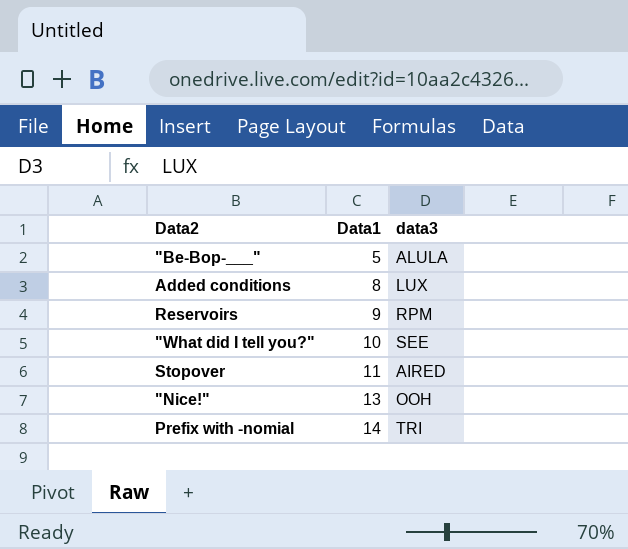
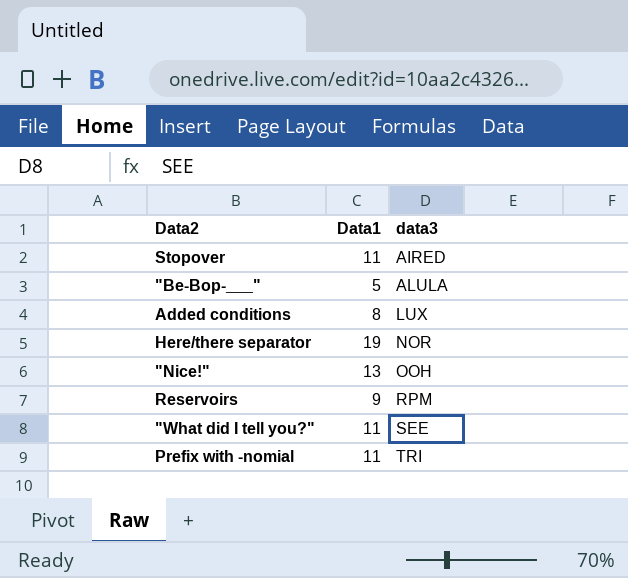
row order: Data1 ascending -> data3 ascending
row Here/there separator: none -> 19 | NOR
"What did I tell you?" | Data1: 10 -> 11
Prefix with -nomial | Data1: 14 -> 11

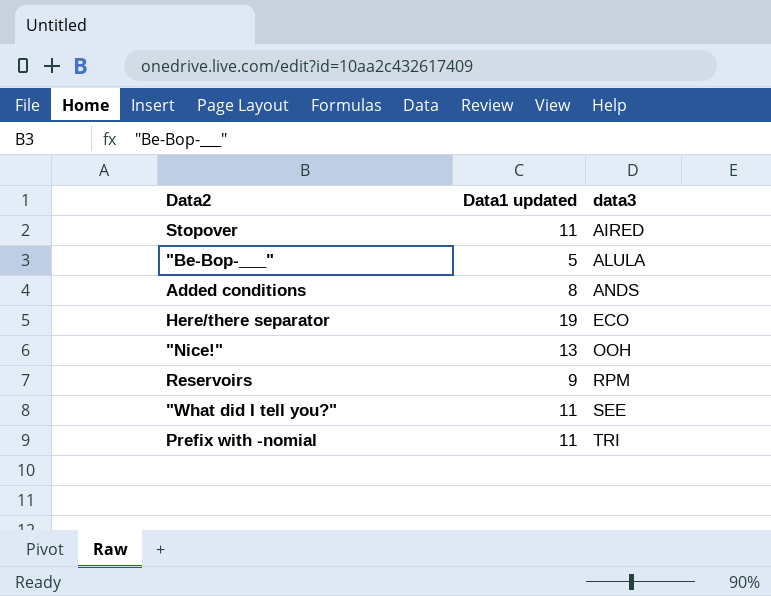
column name: Data1 -> Data1 updated
Added conditions | data3: LUX -> ANDS
Here/there separator | data3: NOR -> ECO

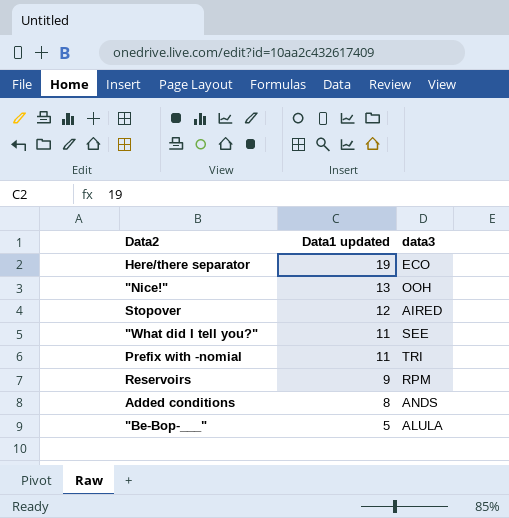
row order: data3 ascending -> Data1 updated descending
Stopover | Data1 updated: 11 -> 12

